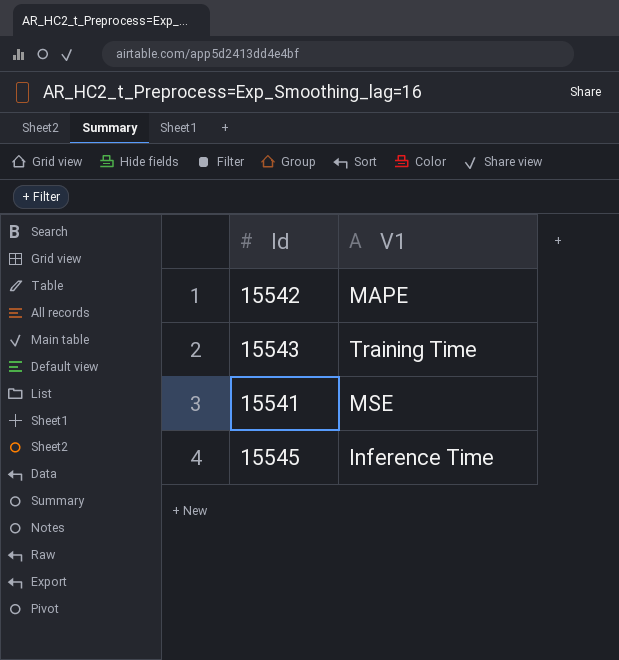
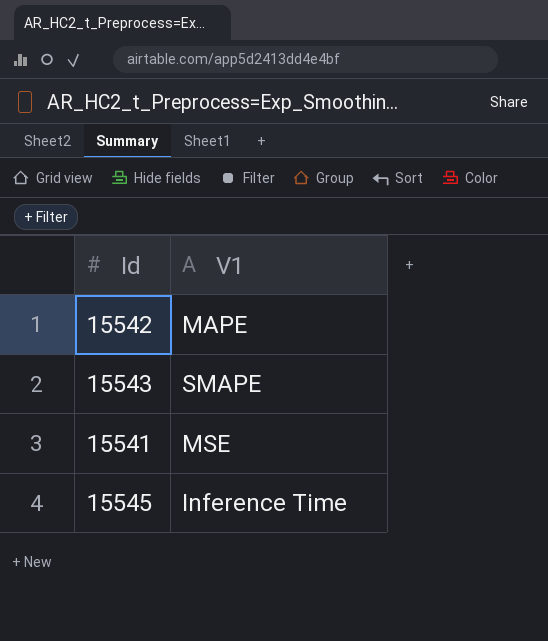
15543 | V1: Training Time -> SMAPE

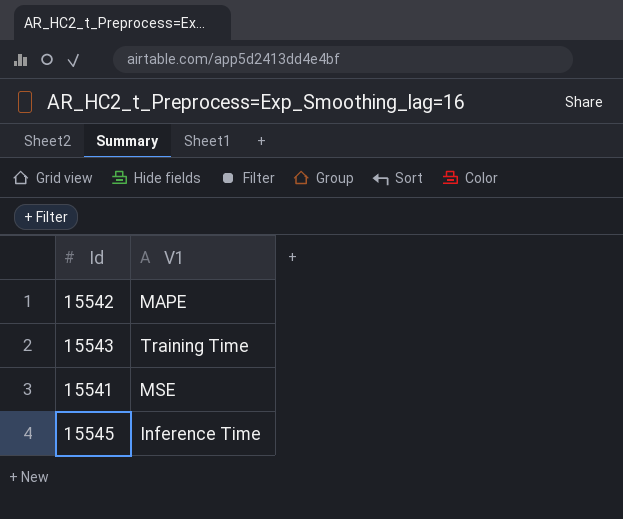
15543 | V1: SMAPE -> Training Time

